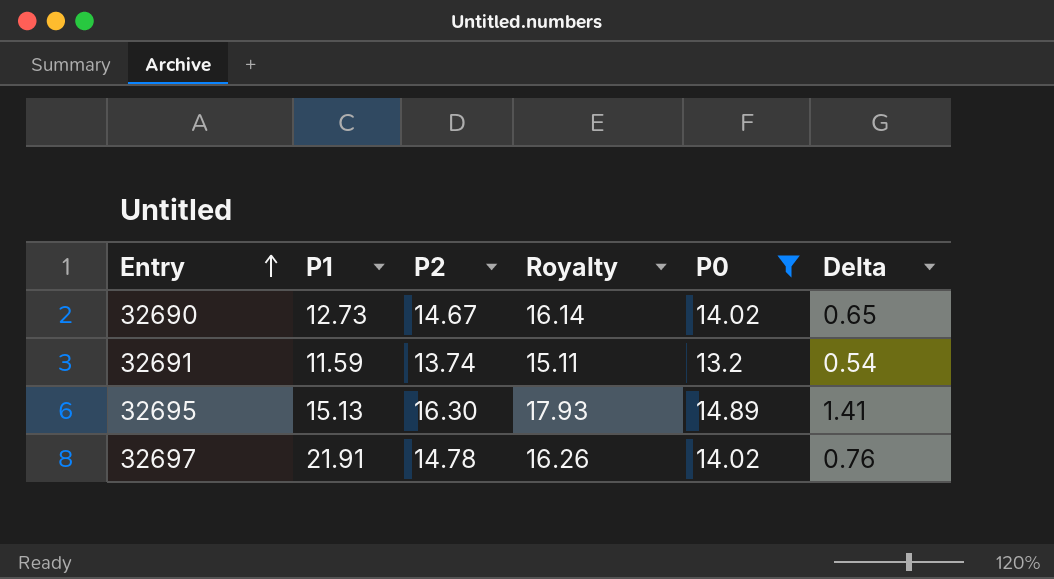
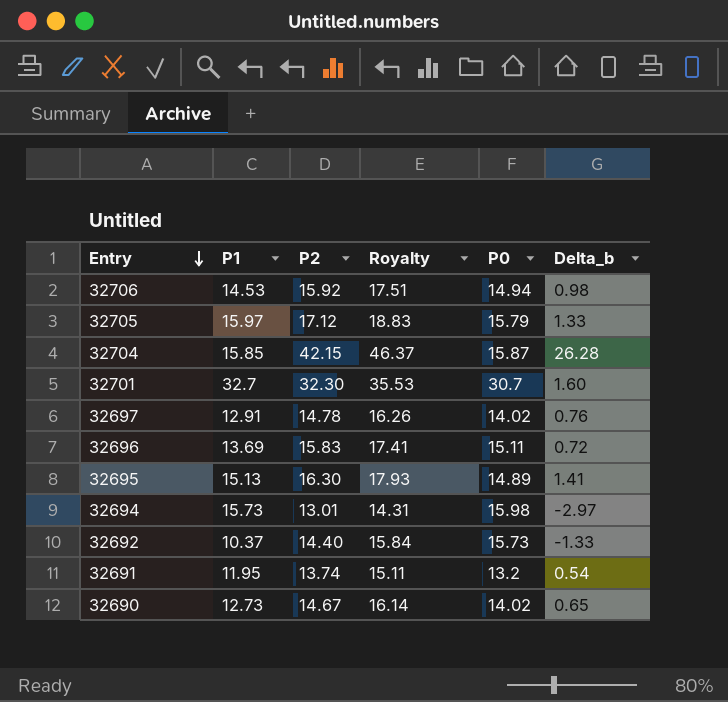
filter: P0 <= 14.89 -> none
row order: Entry ascending -> Entry descending
column name: Delta -> Delta_b
32697 | P1: 21.91 -> 12.91
32691 | P1: 11.59 -> 11.95

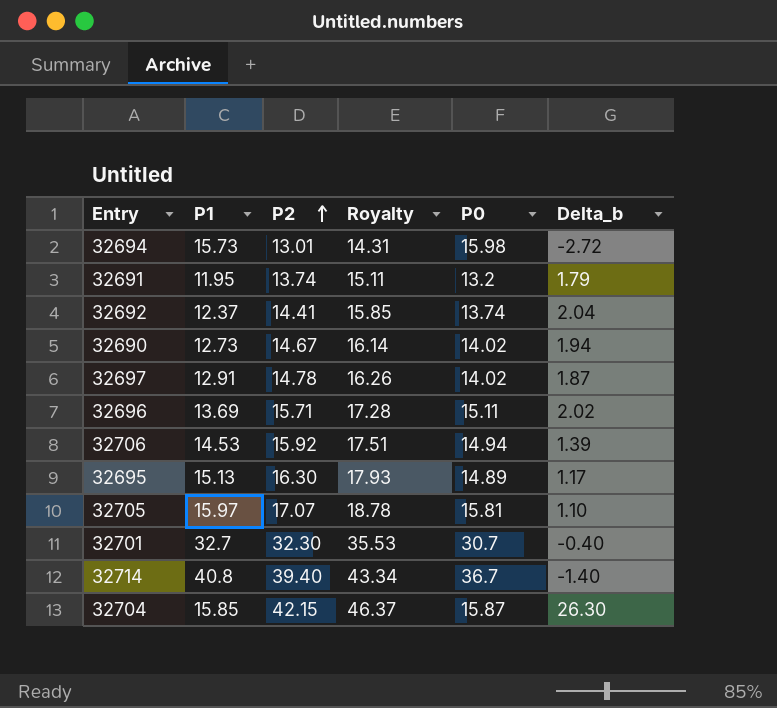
row order: Entry descending -> P2 ascending
column Delta_b | formula: [P2] - [P0] -> [P2] - [P1]
32692 | P1: 10.37 -> 12.37
32692 | P2: 14.40 -> 14.41
32692 | Royalty: 15.84 -> 15.85
32692 | P0: 15.73 -> 13.74
32696 | P2: 15.83 -> 15.71
32696 | Royalty: 17.41 -> 17.28
32705 | P2: 17.12 -> 17.07
32705 | Royalty: 18.83 -> 18.78
32705 | P0: 15.79 -> 15.81
row 32714: none -> 40.8 | 39.40 | 43.34 | 36.7 | -1.40

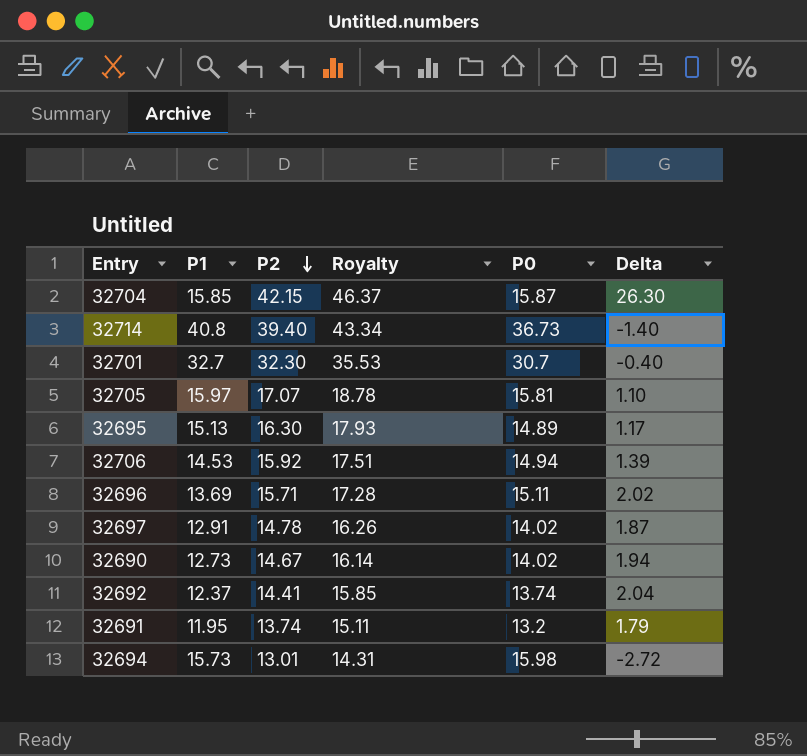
row order: P2 ascending -> P2 descending
column name: Delta_b -> Delta
32714 | P0: 36.7 -> 36.73

